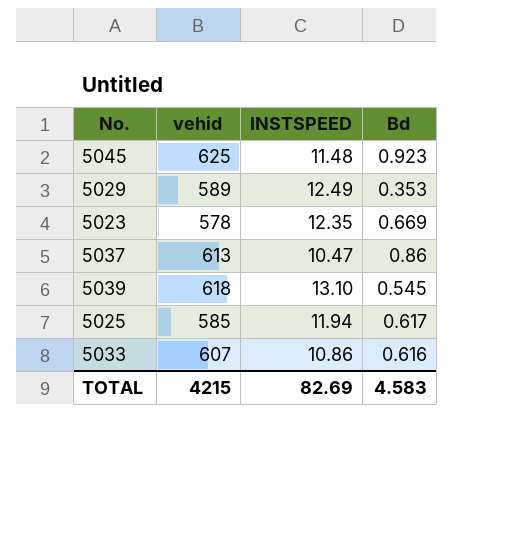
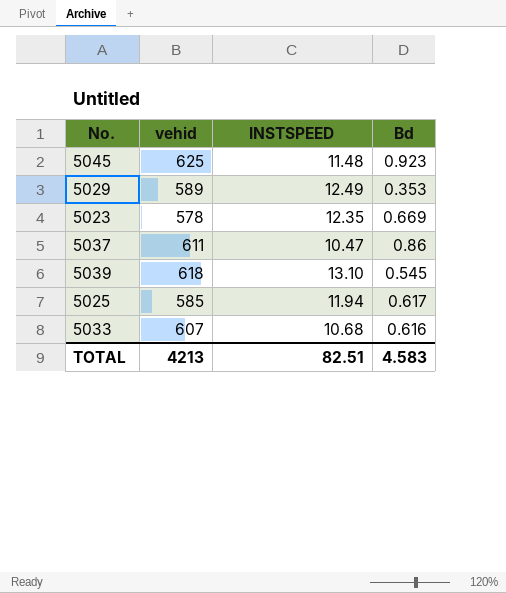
5037 | vehid: 613 -> 611
5033 | INSTSPEED: 10.86 -> 10.68
TOTAL | vehid: 4215 -> 4213
TOTAL | INSTSPEED: 82.69 -> 82.51

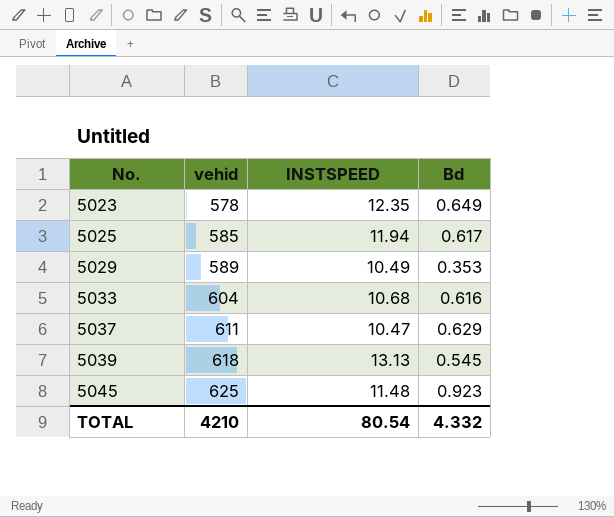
row order: none -> No. ascending
5023 | Bd: 0.669 -> 0.649
5029 | INSTSPEED: 12.49 -> 10.49
5033 | vehid: 607 -> 604
5037 | Bd: 0.86 -> 0.629
5039 | INSTSPEED: 13.10 -> 13.13
TOTAL | vehid: 4213 -> 4210
TOTAL | INSTSPEED: 82.51 -> 80.54
TOTAL | Bd: 4.583 -> 4.332

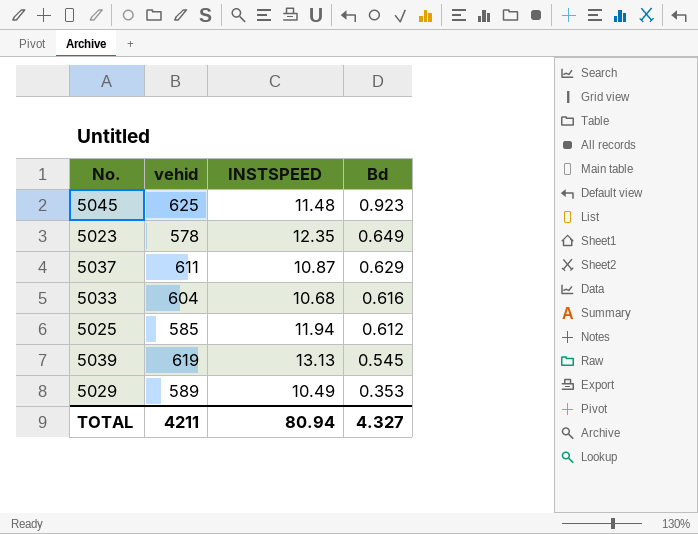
row order: No. ascending -> Bd descending
5037 | INSTSPEED: 10.47 -> 10.87
5025 | Bd: 0.617 -> 0.612
5039 | vehid: 618 -> 619
TOTAL | vehid: 4210 -> 4211
TOTAL | INSTSPEED: 80.54 -> 80.94
TOTAL | Bd: 4.332 -> 4.327

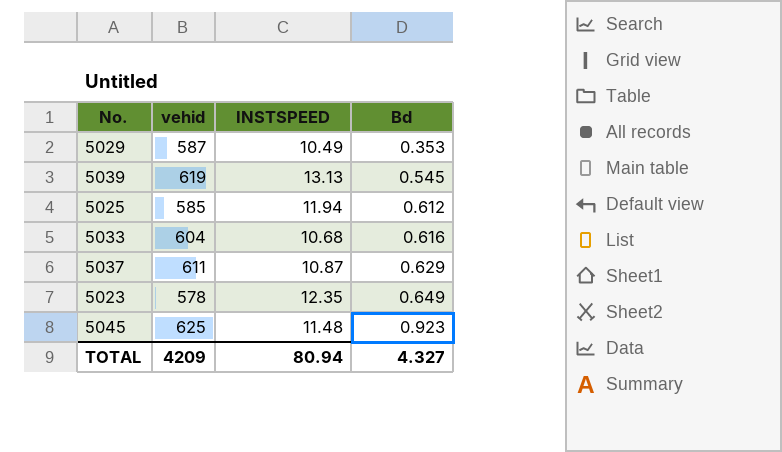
row order: Bd descending -> Bd ascending
5029 | vehid: 589 -> 587
TOTAL | vehid: 4211 -> 4209

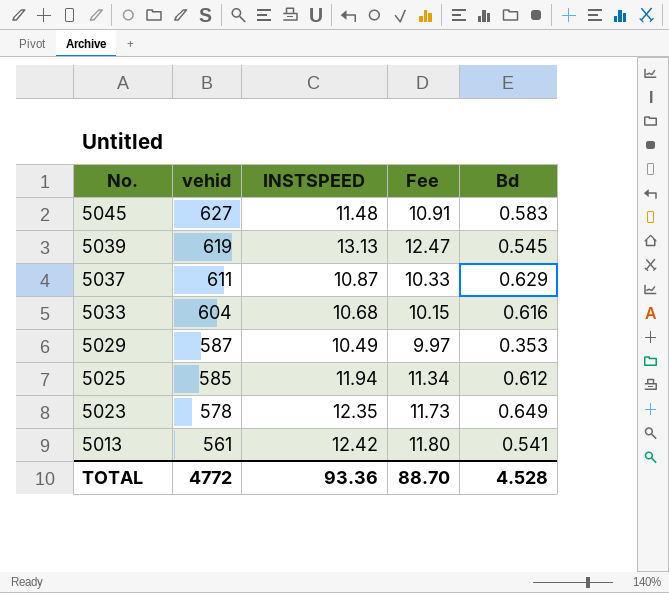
row order: Bd ascending -> No. descending
column Fee | formula: none -> [INSTSPEED] * 0.95
5045 | vehid: 625 -> 627
5045 | Bd: 0.923 -> 0.583
row 5013: none -> 561 | 12.42 | 11.80 | 0.541
TOTAL | vehid: 4209 -> 4772
TOTAL | INSTSPEED: 80.94 -> 93.36
TOTAL | Bd: 4.327 -> 4.528

